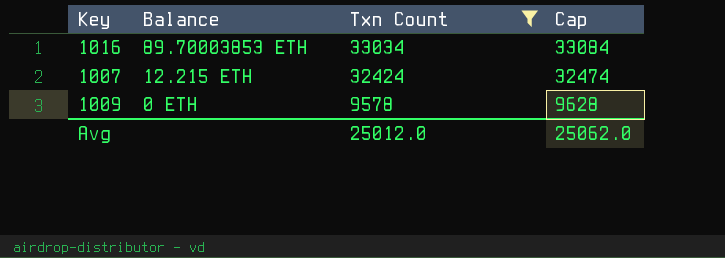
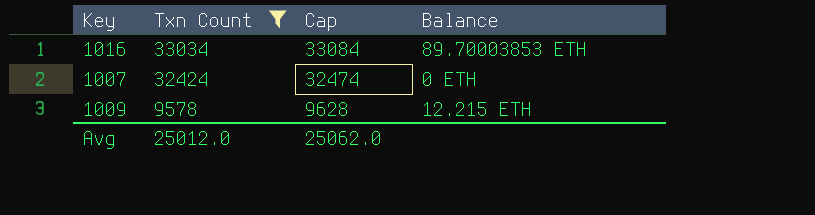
column Balance | position: 2 -> 4
1007 | Balance: 12.215 ETH -> 0 ETH
1009 | Balance: 0 ETH -> 12.215 ETH

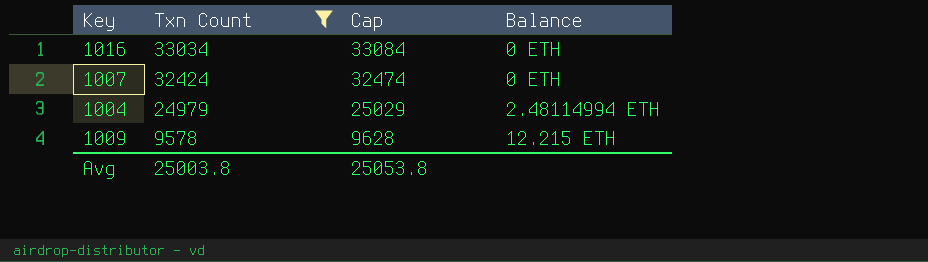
1016 | Balance: 89.70003853 ETH -> 0 ETH
row 1004: none -> 24979 | 25029 | 2.48114994 ETH
Avg | Txn Count: 25012.0 -> 25003.8
Avg | Cap: 25062.0 -> 25053.8

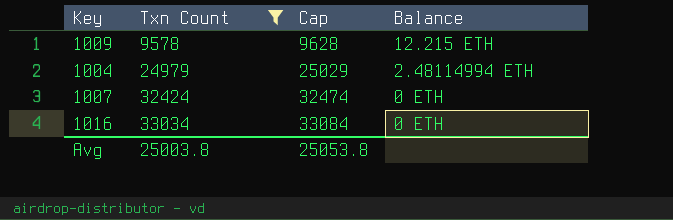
row order: Txn Count descending -> Txn Count ascending

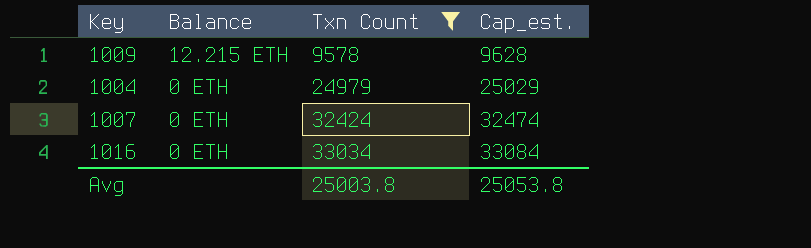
column Balance | position: 4 -> 2
column name: Cap -> Cap_est.
1004 | Balance: 2.48114994 ETH -> 0 ETH

